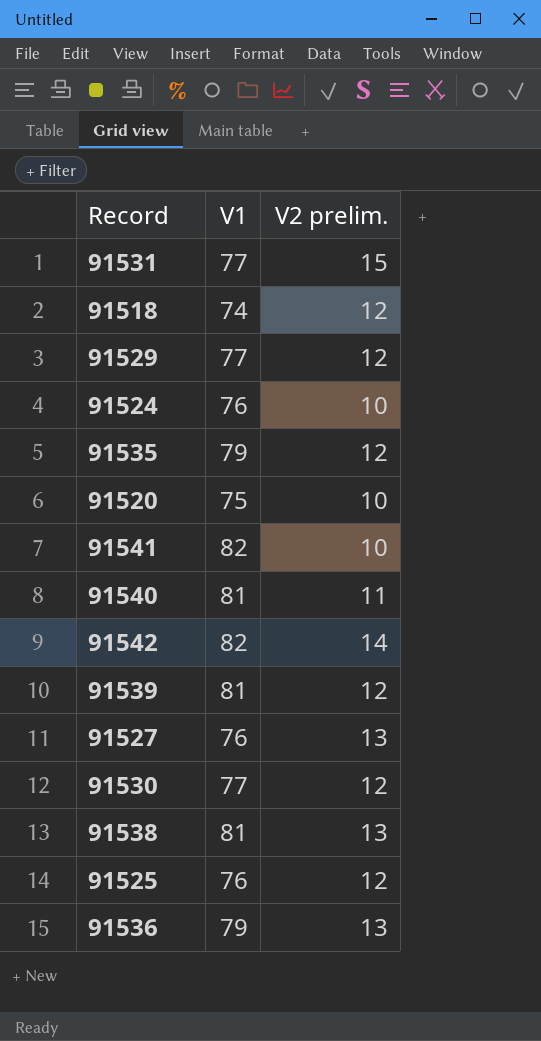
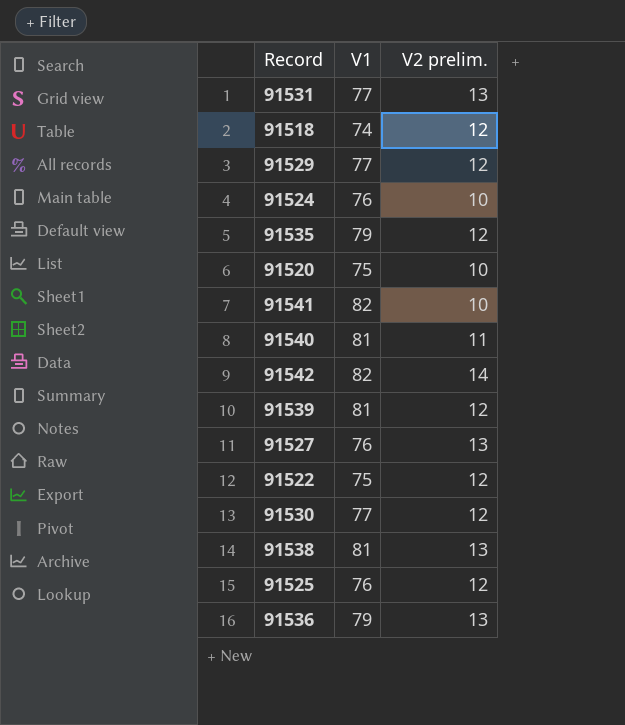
91531 | V2 prelim.: 15 -> 13
row 91522: none -> 75 | 12

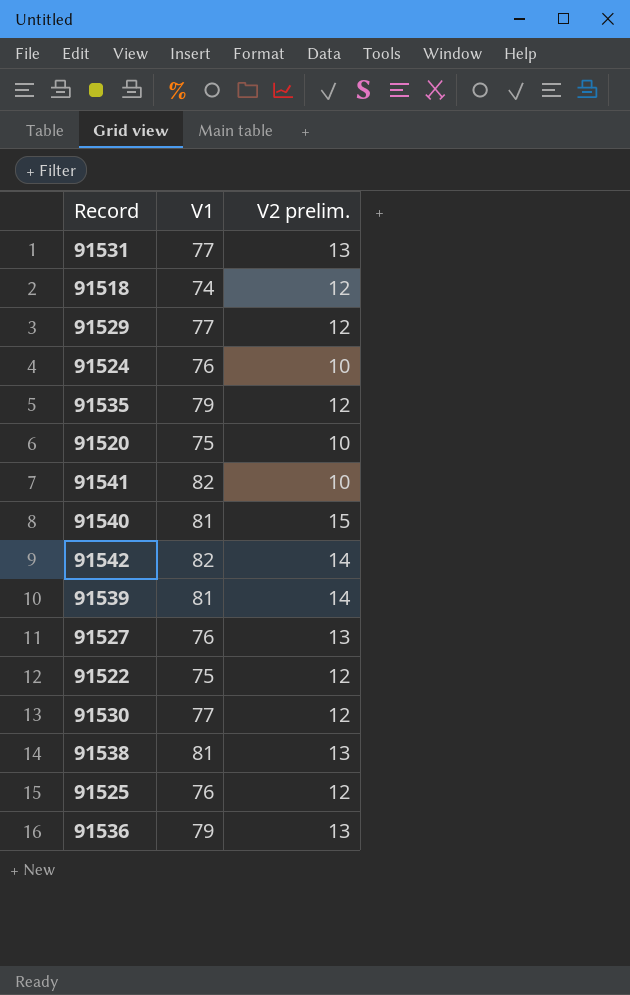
91540 | V2 prelim.: 11 -> 15
91539 | V2 prelim.: 12 -> 14

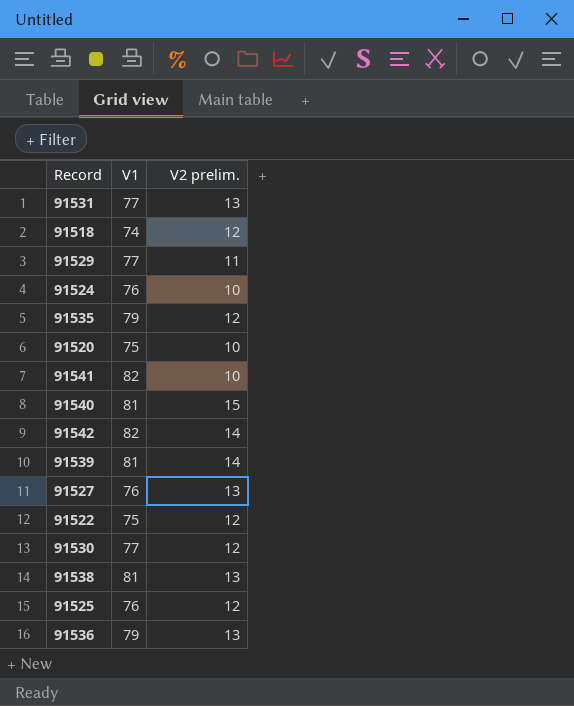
91529 | V2 prelim.: 12 -> 11

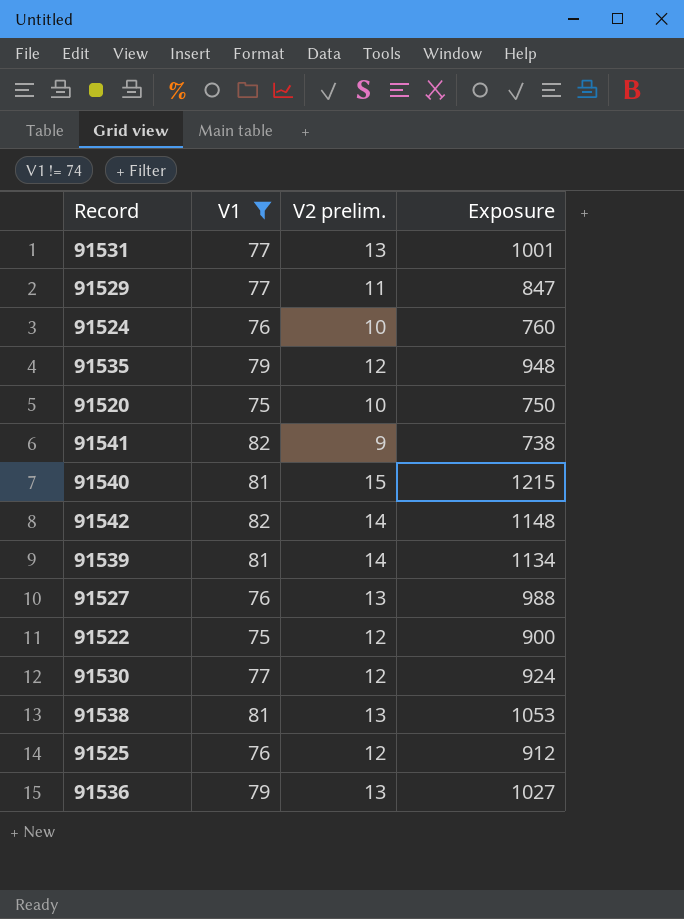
filter: none -> V1 != 74
column Exposure | formula: none -> [V1] * [V2 prelim.]
91541 | V2 prelim.: 10 -> 9

